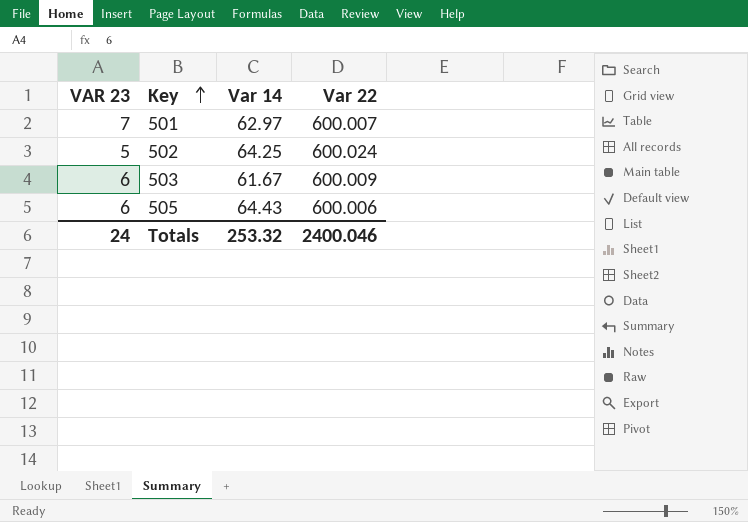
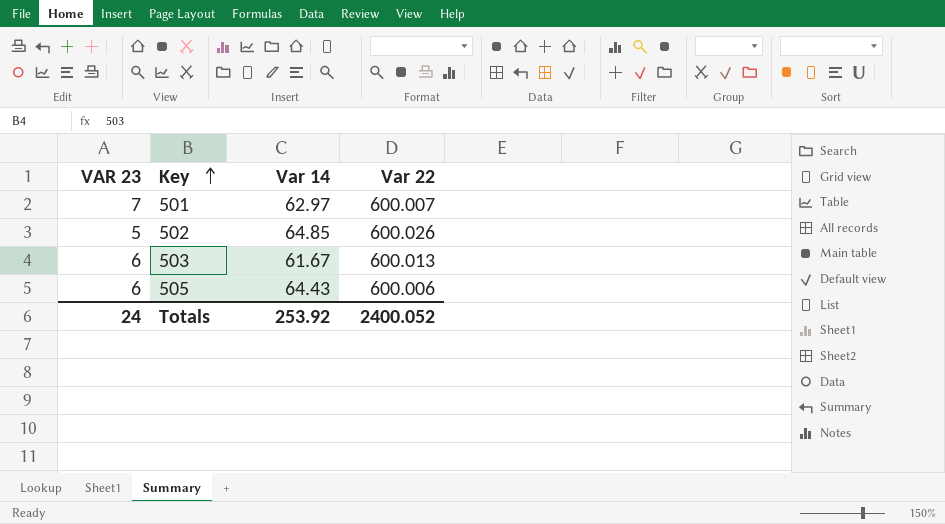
502 | Var 14: 64.25 -> 64.85
502 | Var 22: 600.024 -> 600.026
503 | Var 22: 600.009 -> 600.013
Totals | Var 14: 253.32 -> 253.92
Totals | Var 22: 2400.046 -> 2400.052

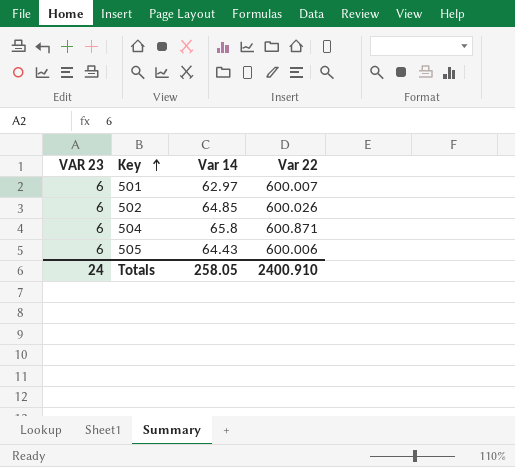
row 503: 6 | 61.67 | 600.013 -> none
501 | VAR 23: 7 -> 6
502 | VAR 23: 5 -> 6
row 504: none -> 6 | 65.8 | 600.871
Totals | Var 14: 253.92 -> 258.05
Totals | Var 22: 2400.052 -> 2400.910

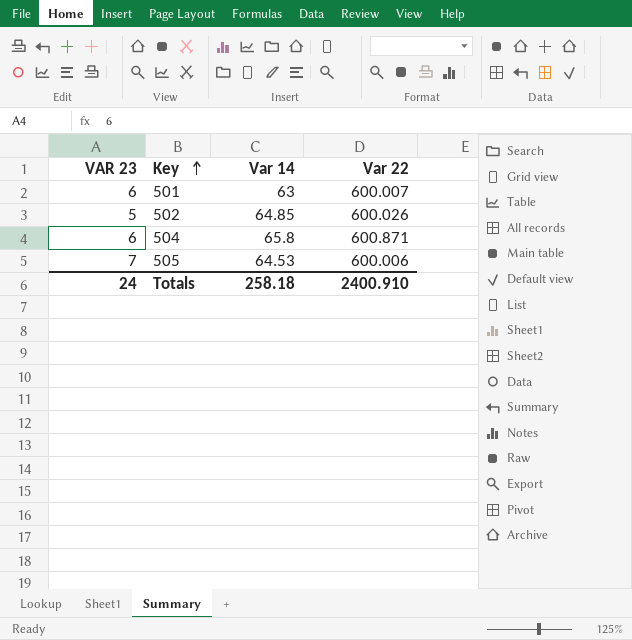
501 | Var 14: 62.97 -> 63
502 | VAR 23: 6 -> 5
505 | VAR 23: 6 -> 7
505 | Var 14: 64.43 -> 64.53
Totals | Var 14: 258.05 -> 258.18

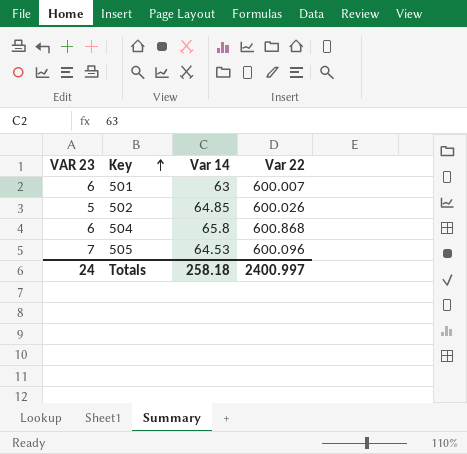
504 | Var 22: 600.871 -> 600.868
505 | Var 22: 600.006 -> 600.096
Totals | Var 22: 2400.910 -> 2400.997

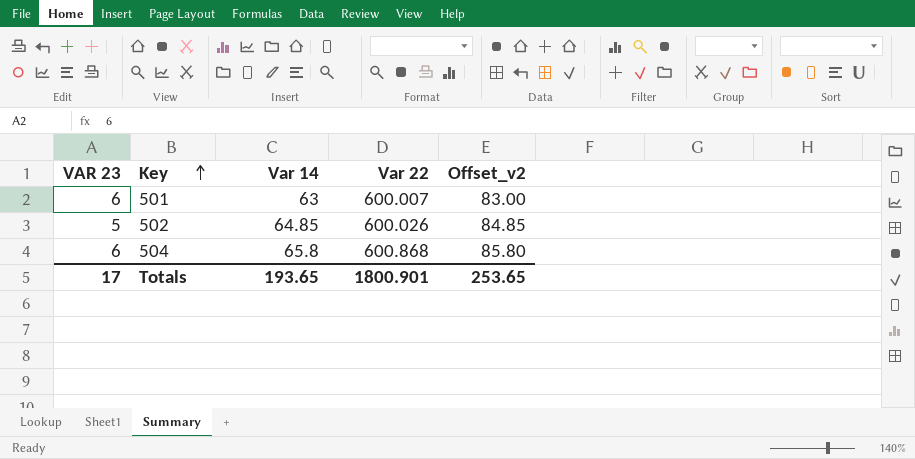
column Offset_v2 | formula: none -> [Var 14] + 20
row 505: 7 | 64.53 | 600.096 -> none
Totals | VAR 23: 24 -> 17
Totals | Var 14: 258.18 -> 193.65
Totals | Var 22: 2400.997 -> 1800.901

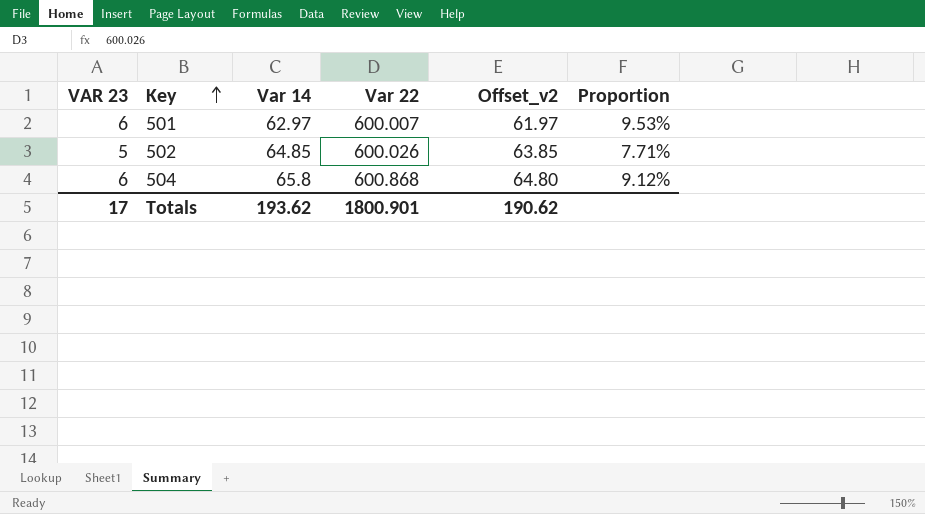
column Offset_v2 | formula: [Var 14] + 20 -> [Var 14] - 1
column Proportion | formula: none -> [VAR 23] / [Var 14]
501 | Var 14: 63 -> 62.97
Totals | Var 14: 193.65 -> 193.62
Totals | Offset_v2: 253.65 -> 190.62

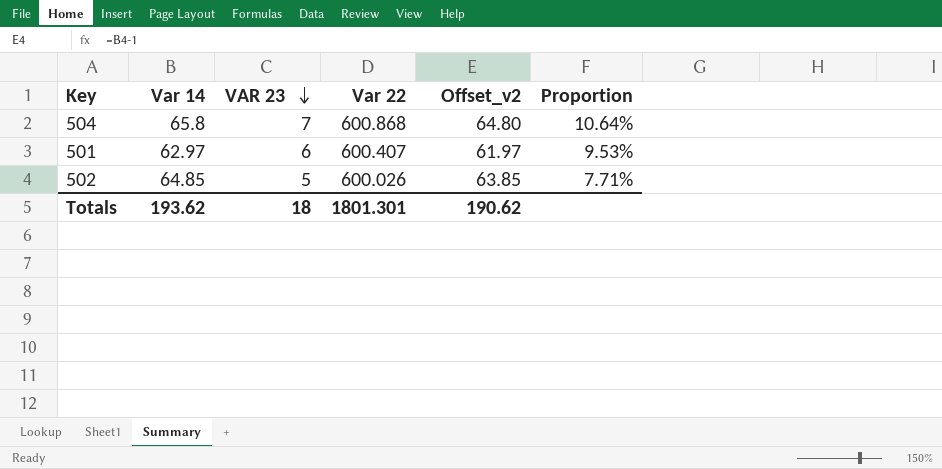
row order: Key ascending -> VAR 23 descending
column VAR 23 | position: 1 -> 3
504 | VAR 23: 6 -> 7
504 | Proportion: 9.12% -> 10.64%
501 | Var 22: 600.007 -> 600.407
Totals | VAR 23: 17 -> 18
Totals | Var 22: 1800.901 -> 1801.301

